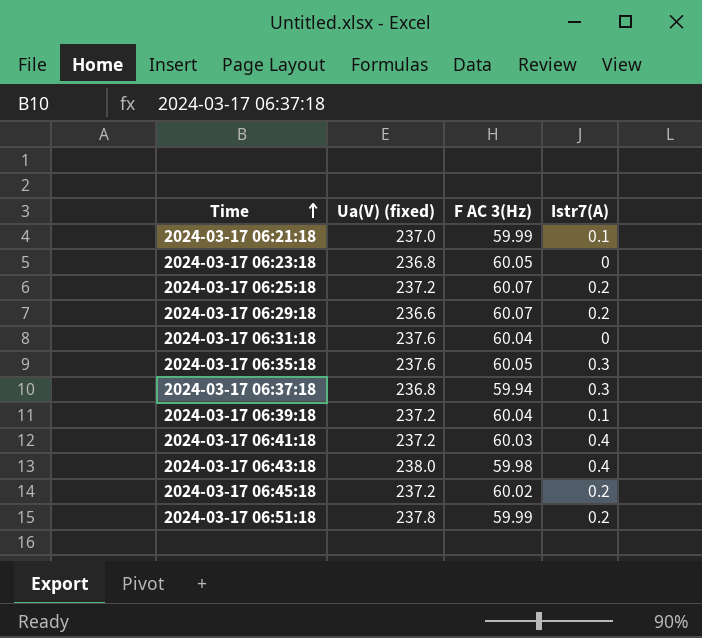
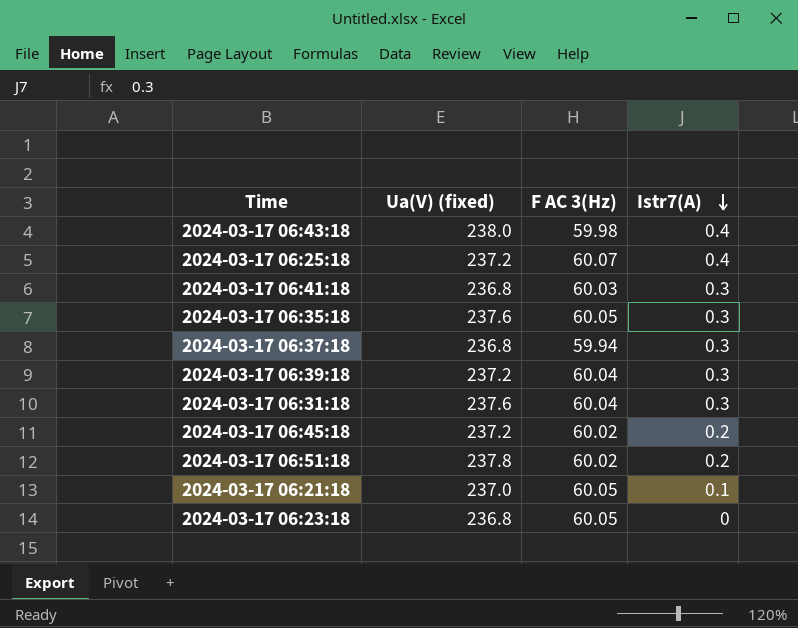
row order: Time ascending -> Istr7(A) descending
row 2024-03-17 06:29:18: 236.6 | 60.07 | 0.2 -> none
2024-03-17 06:25:18 | Istr7(A): 0.2 -> 0.4
2024-03-17 06:41:18 | Ua(V) (fixed): 237.2 -> 236.8
2024-03-17 06:41:18 | Istr7(A): 0.4 -> 0.3
2024-03-17 06:39:18 | Istr7(A): 0.1 -> 0.3
2024-03-17 06:31:18 | Istr7(A): 0 -> 0.3
2024-03-17 06:51:18 | F AC 3(Hz): 59.99 -> 60.02
2024-03-17 06:21:18 | F AC 3(Hz): 59.99 -> 60.05

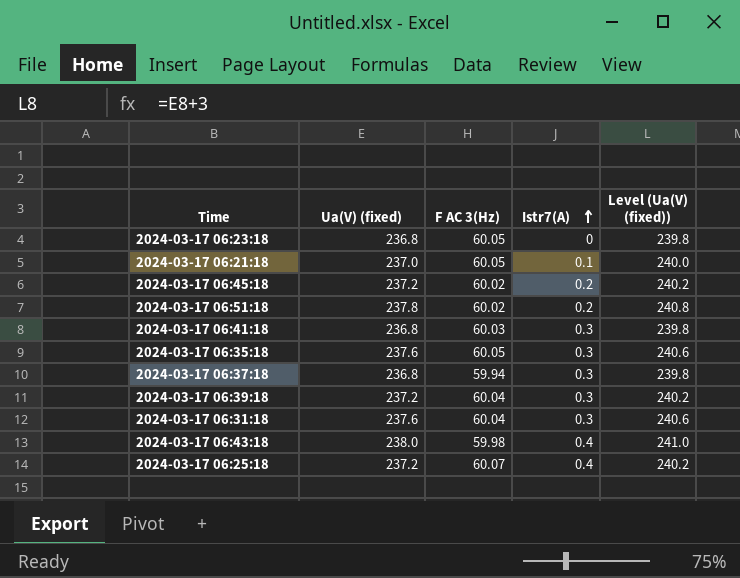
row order: Istr7(A) descending -> Istr7(A) ascending
column Level (Ua(V) (fixed)) | formula: none -> [Ua(V) (fixed)] + 3

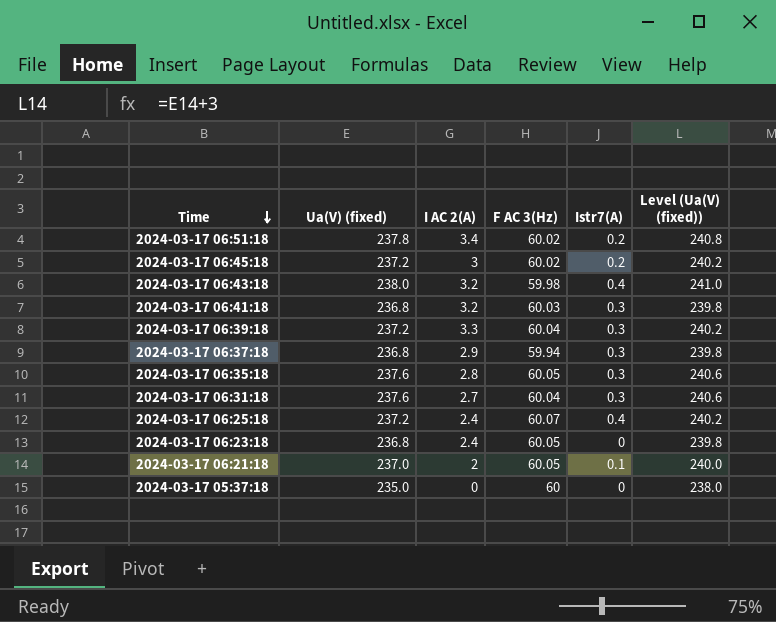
row order: Istr7(A) ascending -> Time descending
column I AC 2(A) | position: none -> 3
row 2024-03-17 05:37:18: none -> 235.0 | 0 | 60 | 0 | 238.0

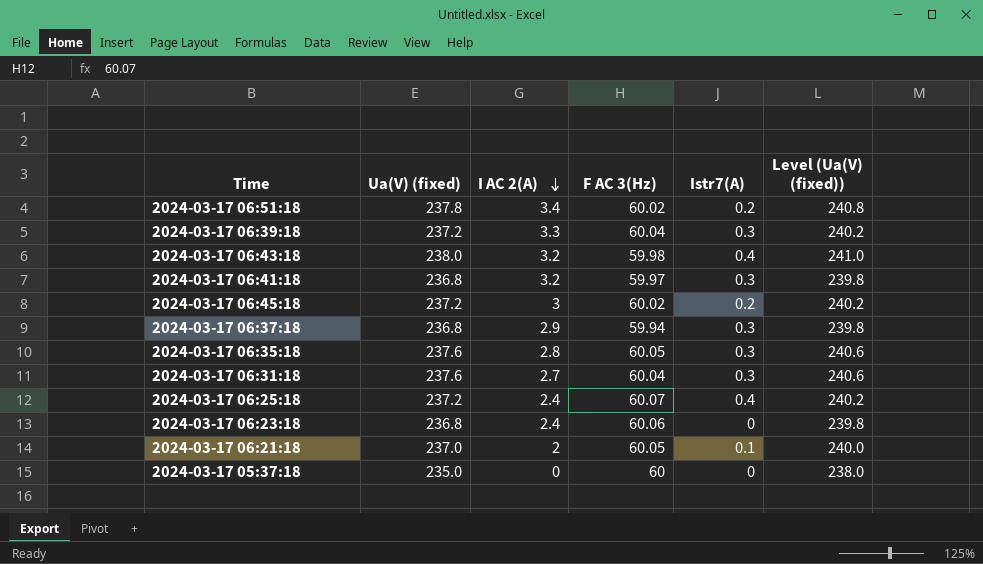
row order: Time descending -> I AC 2(A) descending
2024-03-17 06:41:18 | F AC 3(Hz): 60.03 -> 59.97
2024-03-17 06:23:18 | F AC 3(Hz): 60.05 -> 60.06

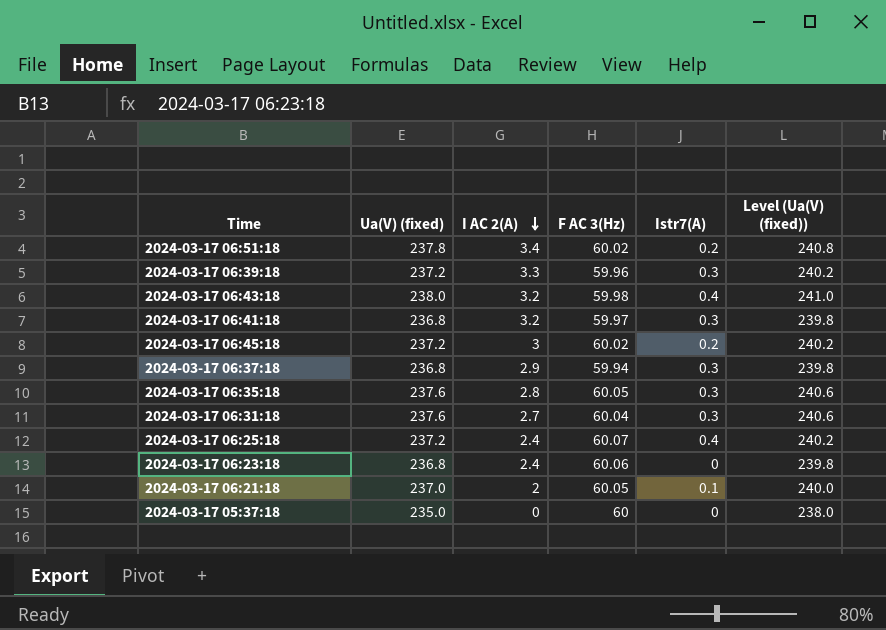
2024-03-17 06:39:18 | F AC 3(Hz): 60.04 -> 59.96

